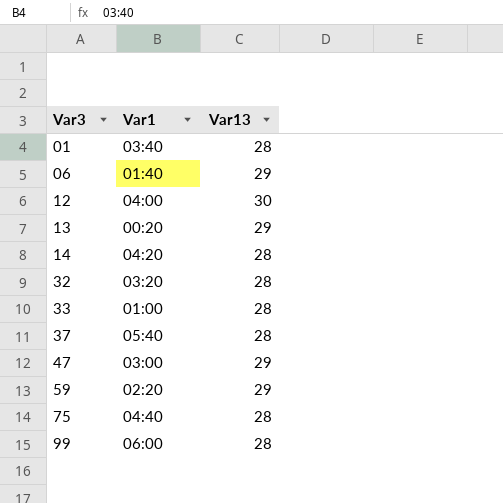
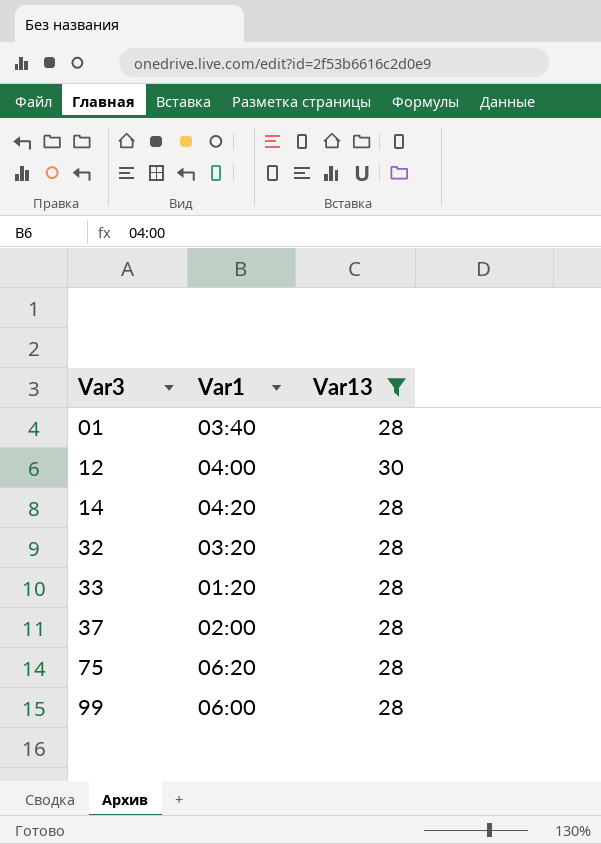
filter: none -> Var13 != 29
33 | Var1: 01:00 -> 01:20
37 | Var1: 05:40 -> 02:00
75 | Var1: 04:40 -> 06:20

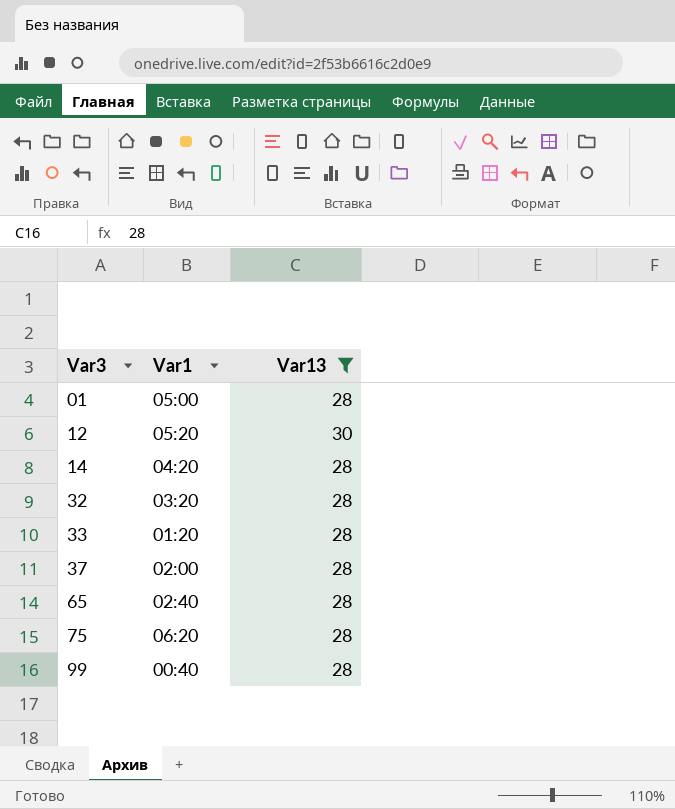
01 | Var1: 03:40 -> 05:00
12 | Var1: 04:00 -> 05:20
row 65: none -> 02:40 | 28
99 | Var1: 06:00 -> 00:40

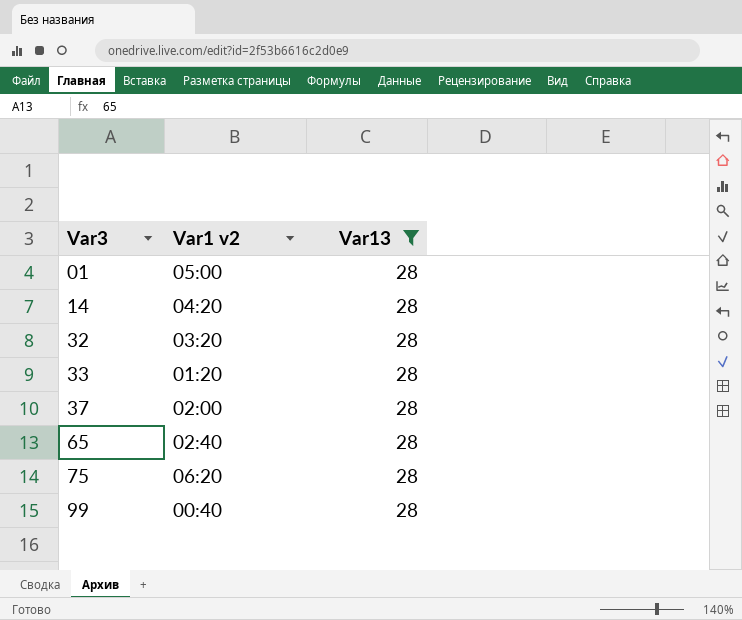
column name: Var1 -> Var1 v2
row 12: 05:20 | 30 -> none

